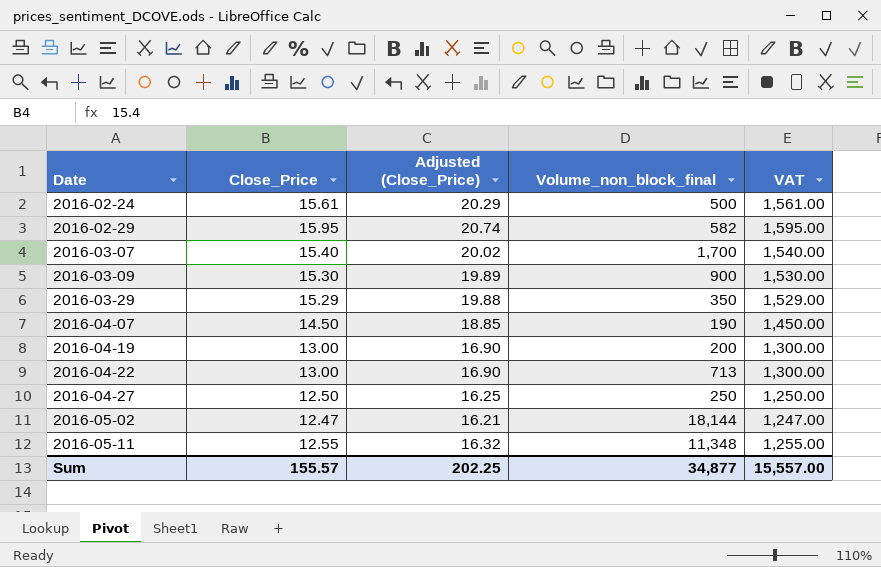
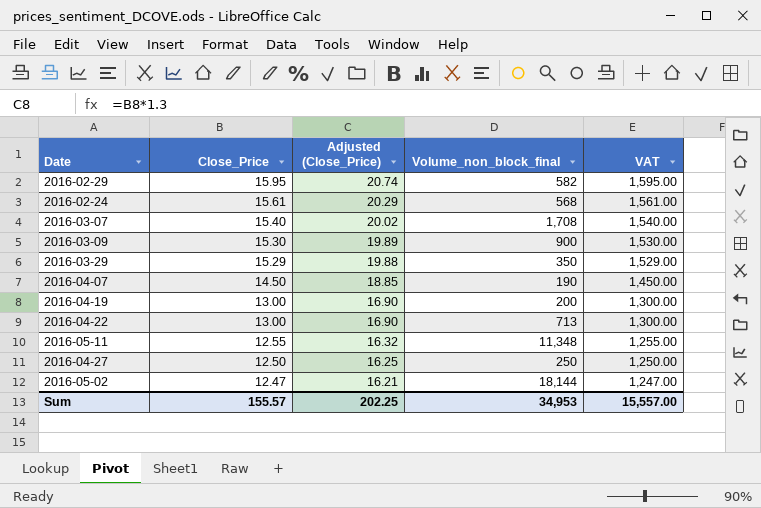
row order: Date ascending -> Close_Price descending
2016-02-24 | Volume_non_block_final: 500 -> 568
2016-03-07 | Volume_non_block_final: 1,700 -> 1,708
Sum | Volume_non_block_final: 34,877 -> 34,953

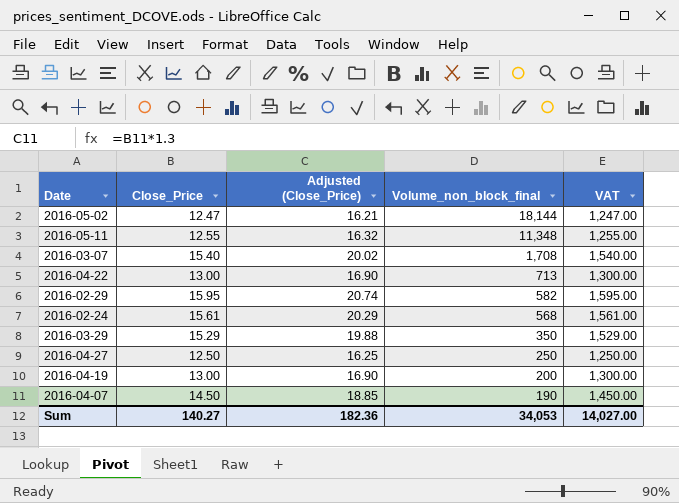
row order: Close_Price descending -> Volume_non_block_final descending
row 2016-03-09: 15.30 | 19.89 | 900 | 1,530.00 -> none
Sum | Close_Price: 155.57 -> 140.27
Sum | Adjusted (Close_Price): 202.25 -> 182.36
Sum | Volume_non_block_final: 34,953 -> 34,053
Sum | VAT: 15,557.00 -> 14,027.00

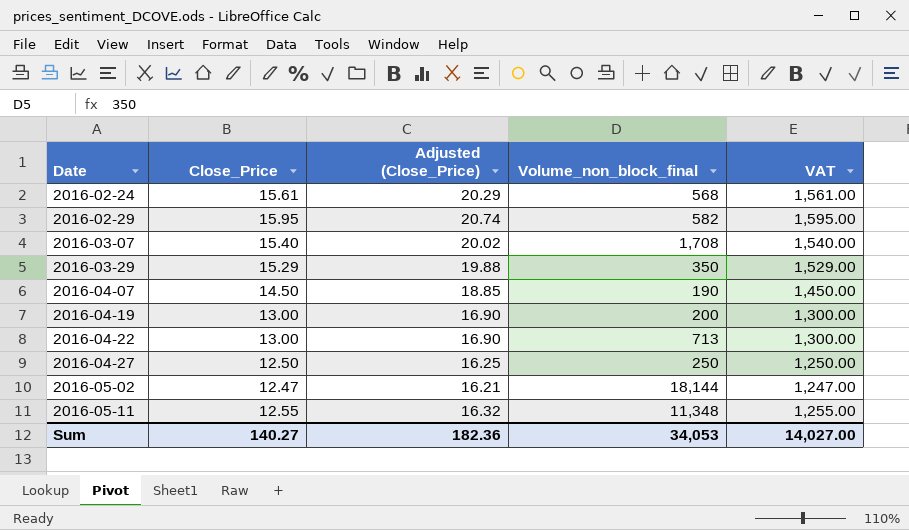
row order: Volume_non_block_final descending -> Date ascending

